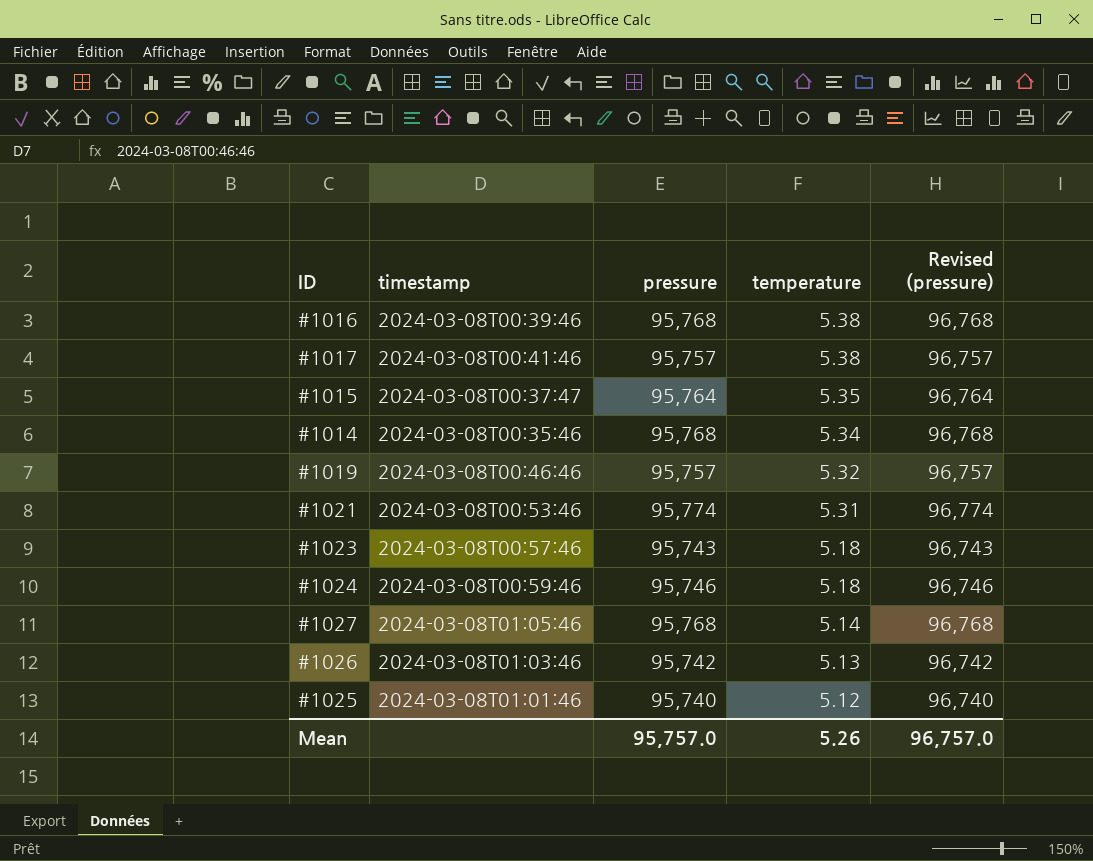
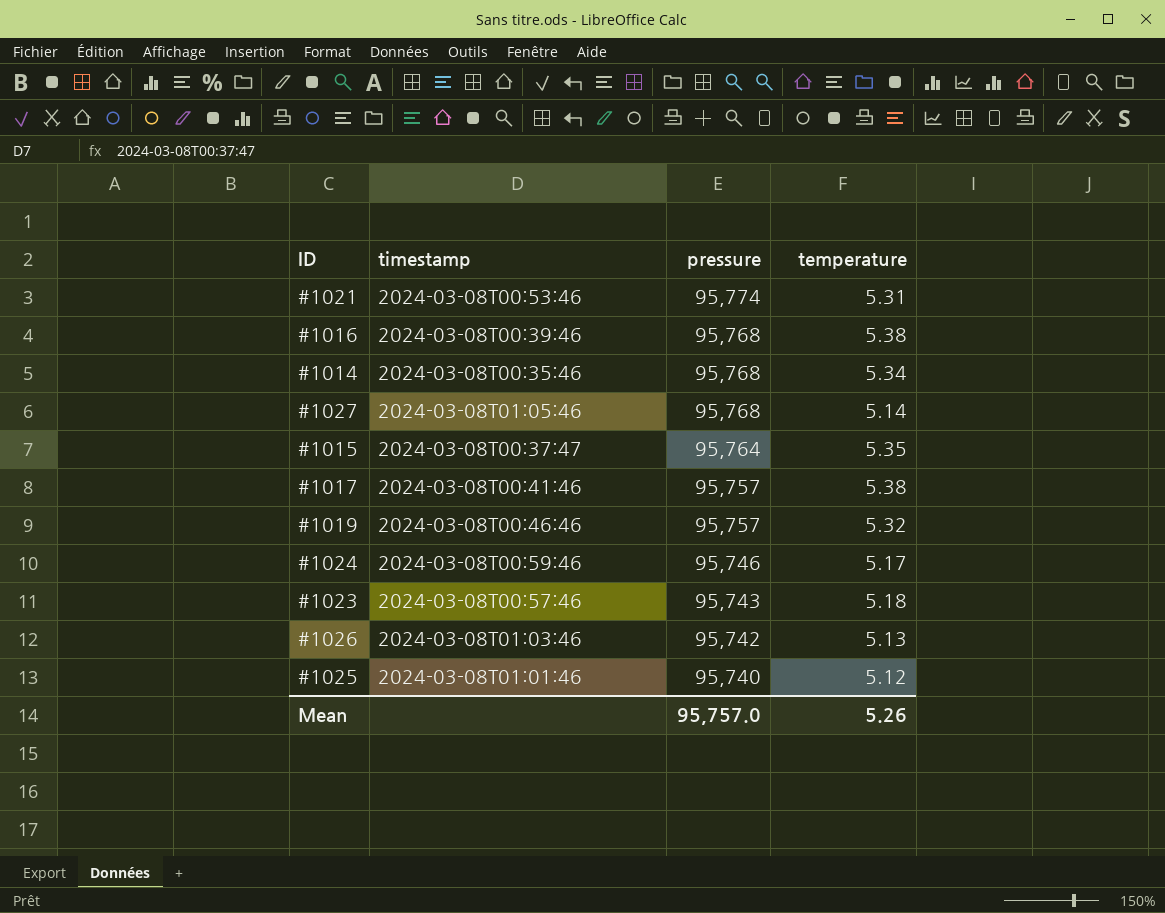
row order: temperature descending -> pressure descending
column Revised (pressure) | formula: [pressure] + 1000 -> none
#1024 | temperature: 5.18 -> 5.17

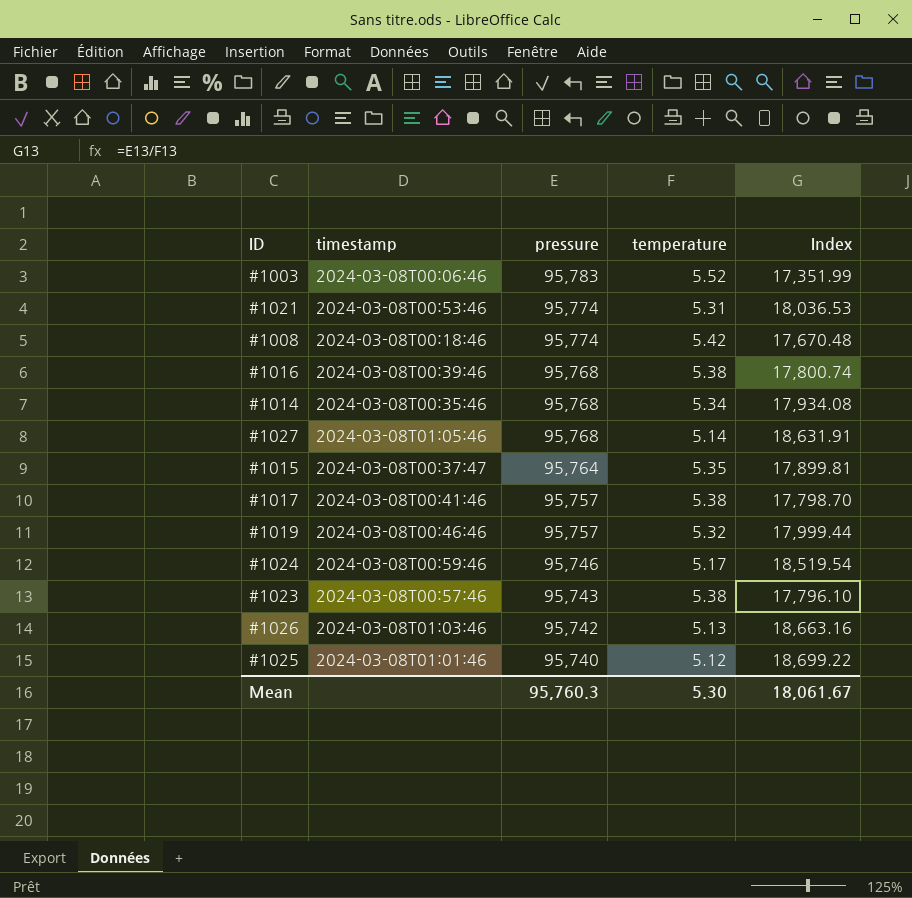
column Index | formula: none -> [pressure] / [temperature]
row #1003: none -> 2024-03-08T00:06:46 | 95,783 | 5.52 | 17,351.99
row #1008: none -> 2024-03-08T00:18:46 | 95,774 | 5.42 | 17,670.48
#1023 | temperature: 5.18 -> 5.38
Mean | pressure: 95,757.0 -> 95,760.3
Mean | temperature: 5.26 -> 5.30

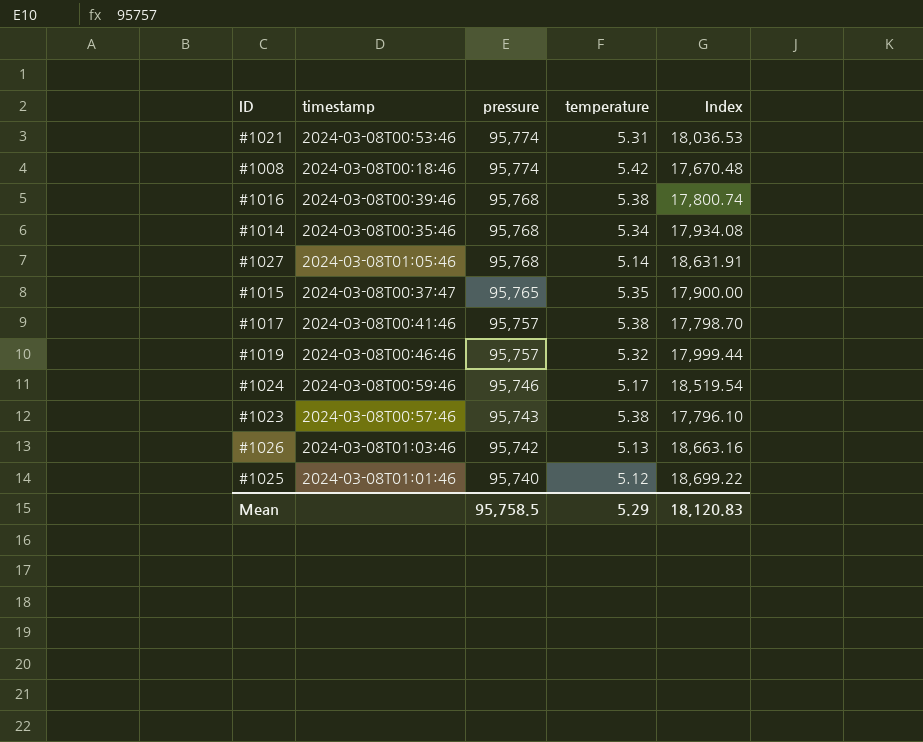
row #1003: 2024-03-08T00:06:46 | 95,783 | 5.52 | 17,351.99 -> none
#1015 | pressure: 95,764 -> 95,765
#1015 | Index: 17,899.81 -> 17,900.00
Mean | pressure: 95,760.3 -> 95,758.5
Mean | temperature: 5.30 -> 5.29
Mean | Index: 18,061.67 -> 18,120.83

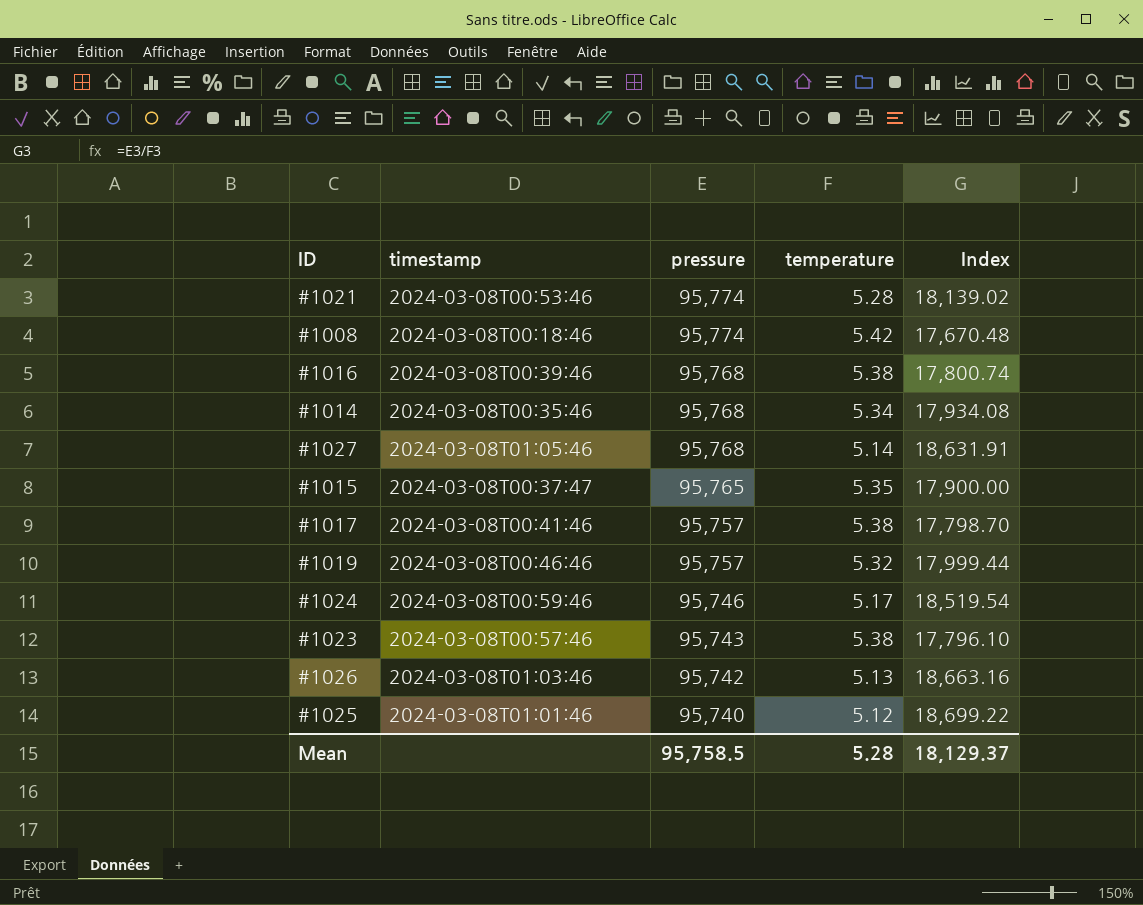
#1021 | temperature: 5.31 -> 5.28
#1021 | Index: 18,036.53 -> 18,139.02
Mean | temperature: 5.29 -> 5.28
Mean | Index: 18,120.83 -> 18,129.37

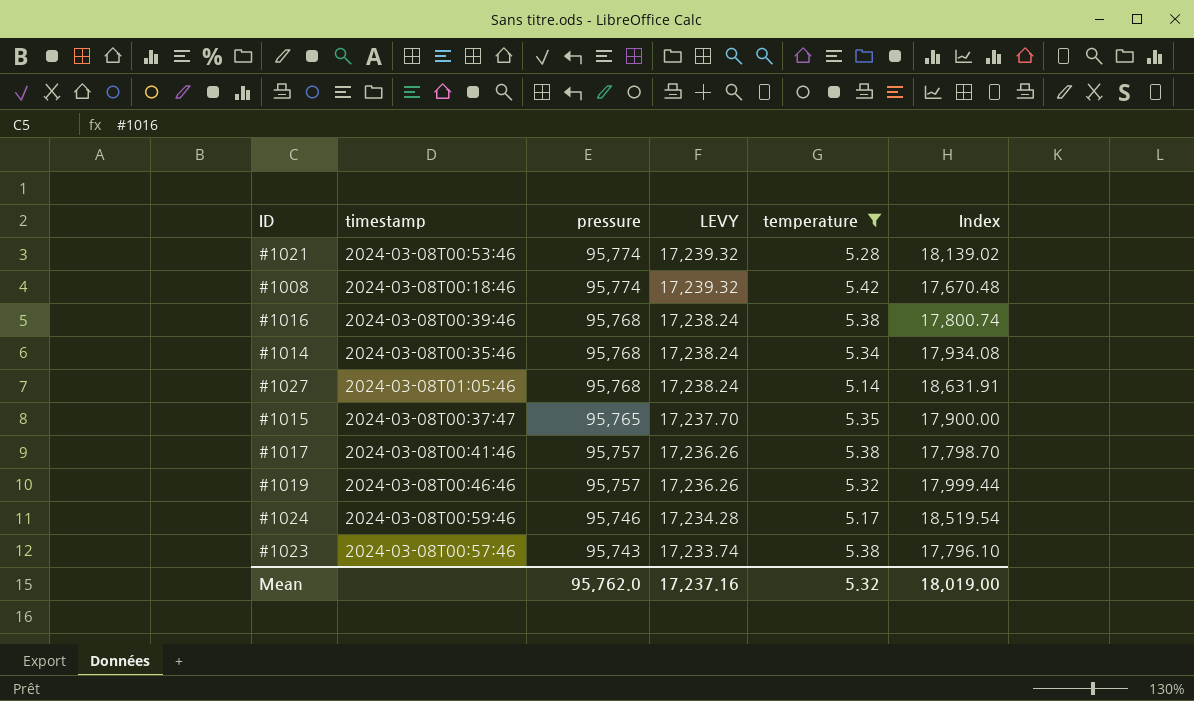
filter: none -> temperature >= 5.14
column LEVY | formula: none -> [pressure] * 0.18
Mean | pressure: 95,758.5 -> 95,762.0
Mean | temperature: 5.28 -> 5.32
Mean | Index: 18,129.37 -> 18,019.00

